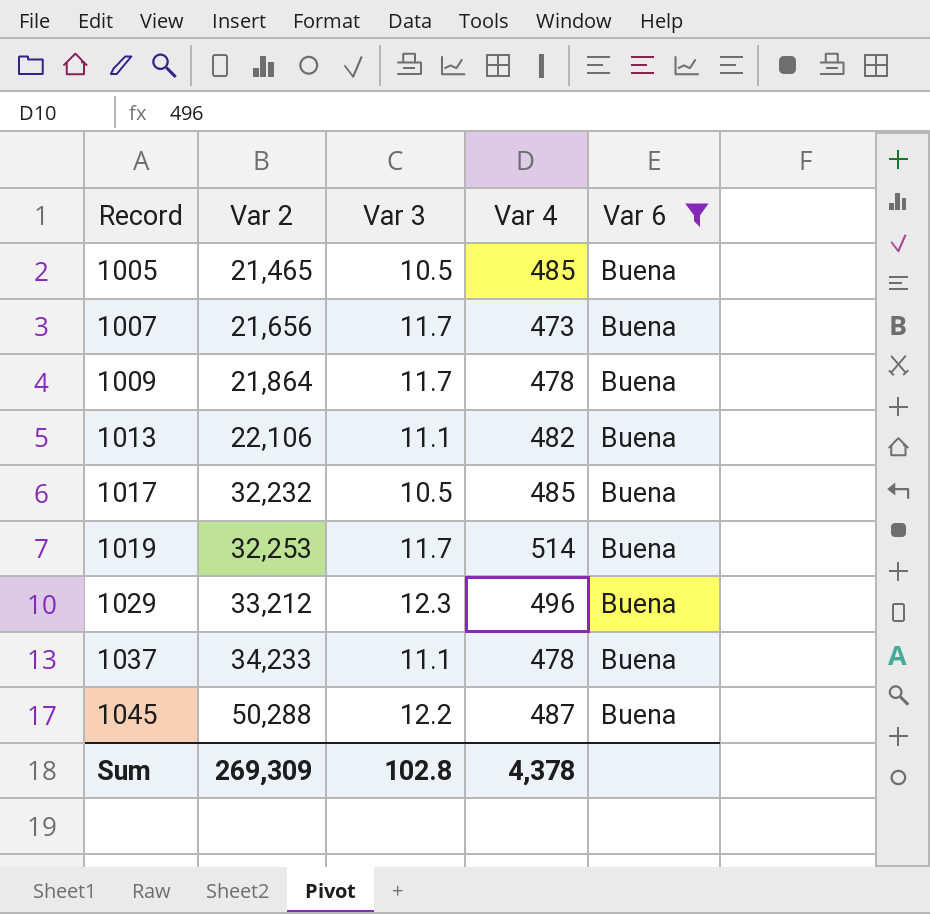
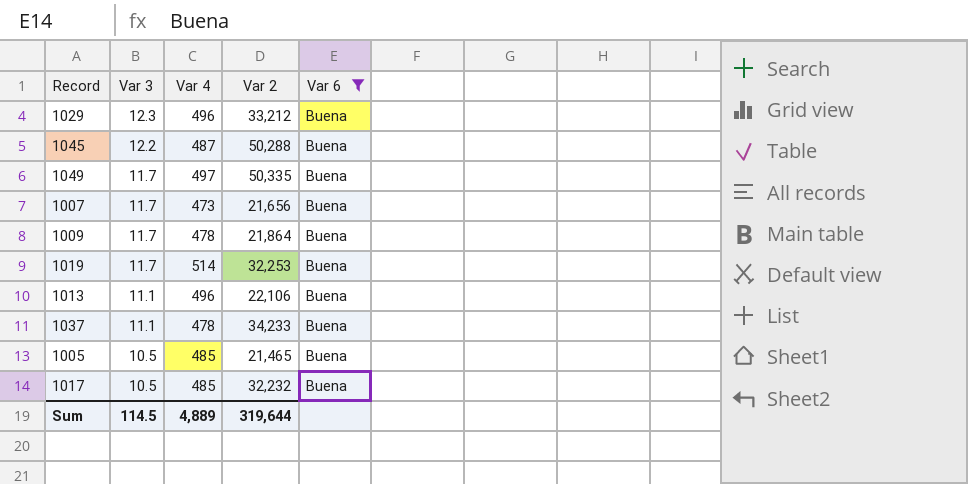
row order: Record ascending -> Var 3 descending
column Var 2 | position: 2 -> 4
row 1049: none -> 11.7 | 497 | 50,335 | Buena
1013 | Var 4: 482 -> 496
Sum | Var 3: 102.8 -> 114.5
Sum | Var 4: 4,378 -> 4,889
Sum | Var 2: 269,309 -> 319,644

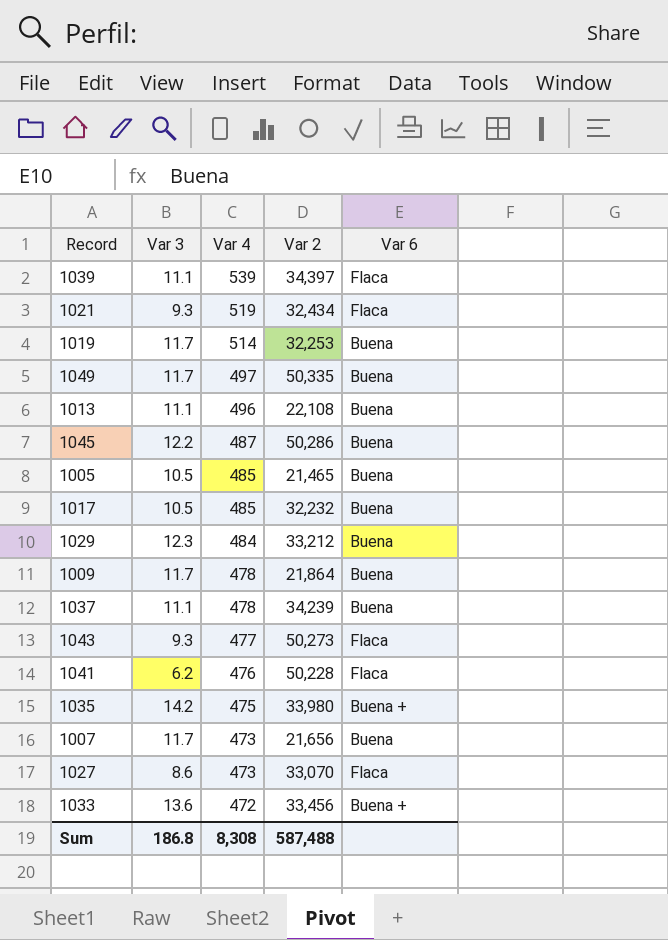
filter: Var 6 = Buena -> none
row order: Var 3 descending -> Var 4 descending
1013 | Var 2: 22,106 -> 22,108
1045 | Var 2: 50,288 -> 50,286
1029 | Var 4: 496 -> 484
1037 | Var 2: 34,233 -> 34,239
Sum | Var 3: 114.5 -> 186.8
Sum | Var 4: 4,889 -> 8,308
Sum | Var 2: 319,644 -> 587,488

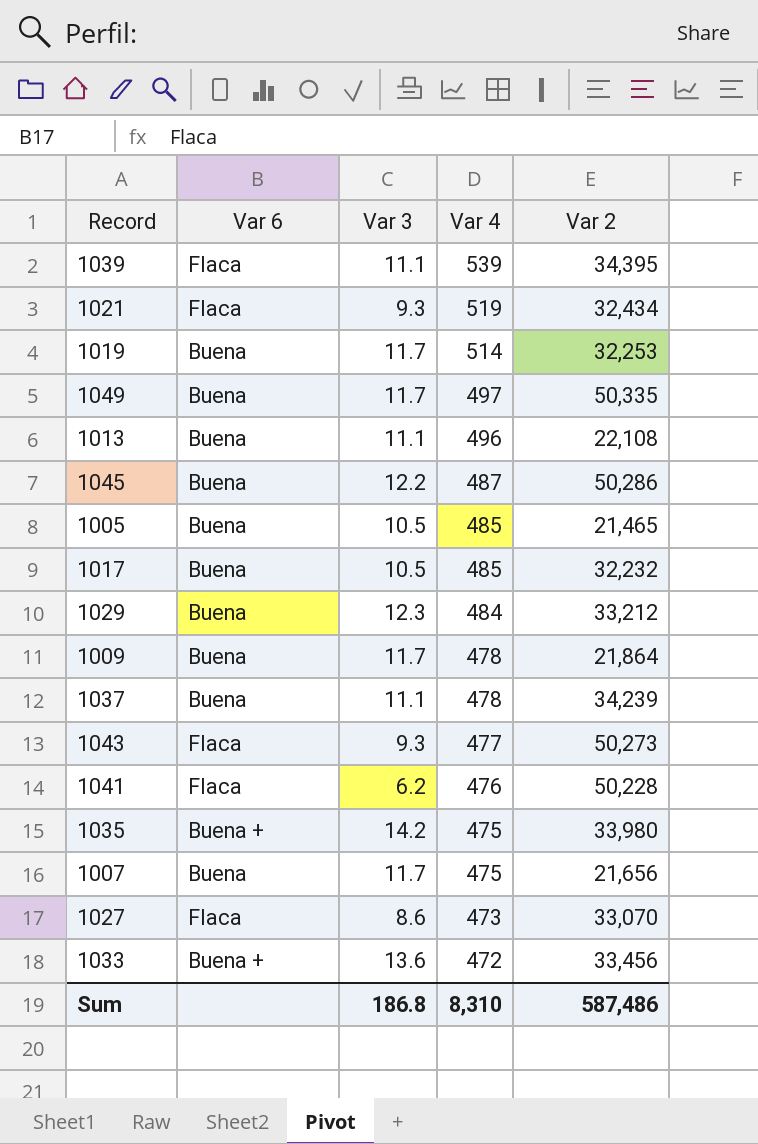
column Var 6 | position: 5 -> 2
1039 | Var 2: 34,397 -> 34,395
1007 | Var 4: 473 -> 475
Sum | Var 4: 8,308 -> 8,310
Sum | Var 2: 587,488 -> 587,486

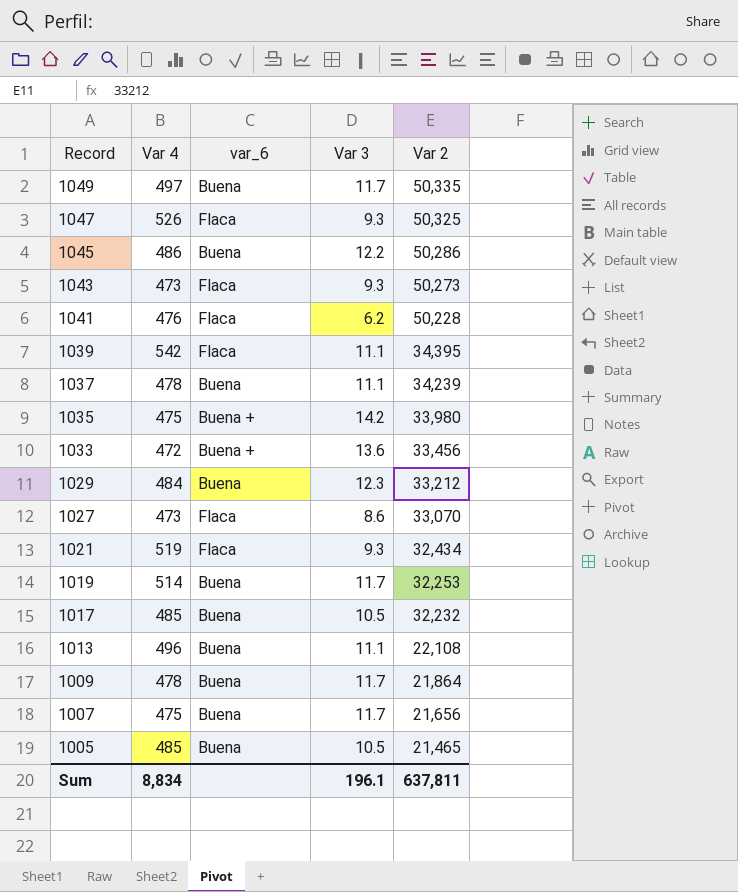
row order: Var 4 descending -> Record descending
column Var 4 | position: 4 -> 2
column name: Var 6 -> var_6
row 1047: none -> 526 | Flaca | 9.3 | 50,325
1045 | Var 4: 487 -> 486
1043 | Var 4: 477 -> 473
1039 | Var 4: 539 -> 542
Sum | Var 4: 8,310 -> 8,834
Sum | Var 3: 186.8 -> 196.1
Sum | Var 2: 587,486 -> 637,811

